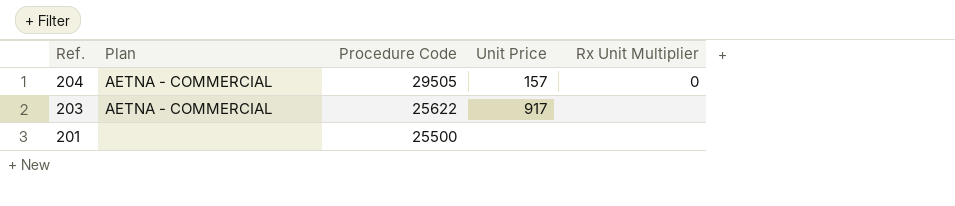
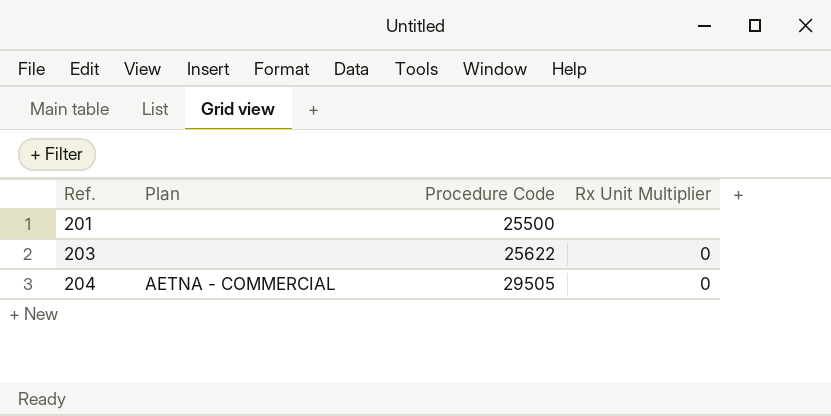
row order: Ref. descending -> Ref. ascending
column Unit Price | position: 4 -> none
203 | Plan: AETNA - COMMERCIAL -> none
203 | Rx Unit Multiplier: none -> 0

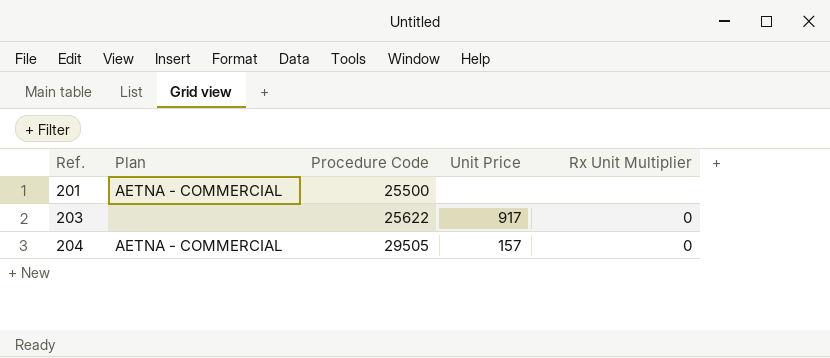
column Unit Price | position: none -> 4
201 | Plan: none -> AETNA - COMMERCIAL

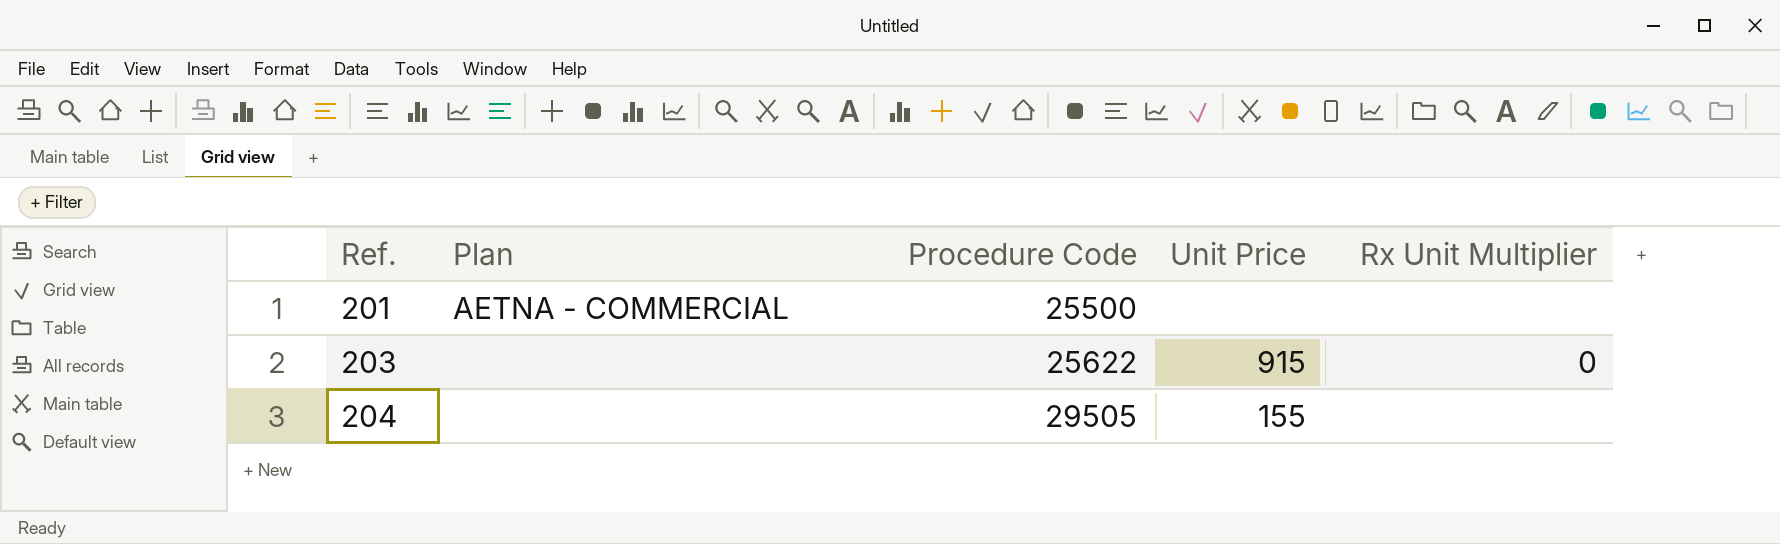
203 | Unit Price: 917 -> 915
204 | Plan: AETNA - COMMERCIAL -> none
204 | Unit Price: 157 -> 155
204 | Rx Unit Multiplier: 0 -> none

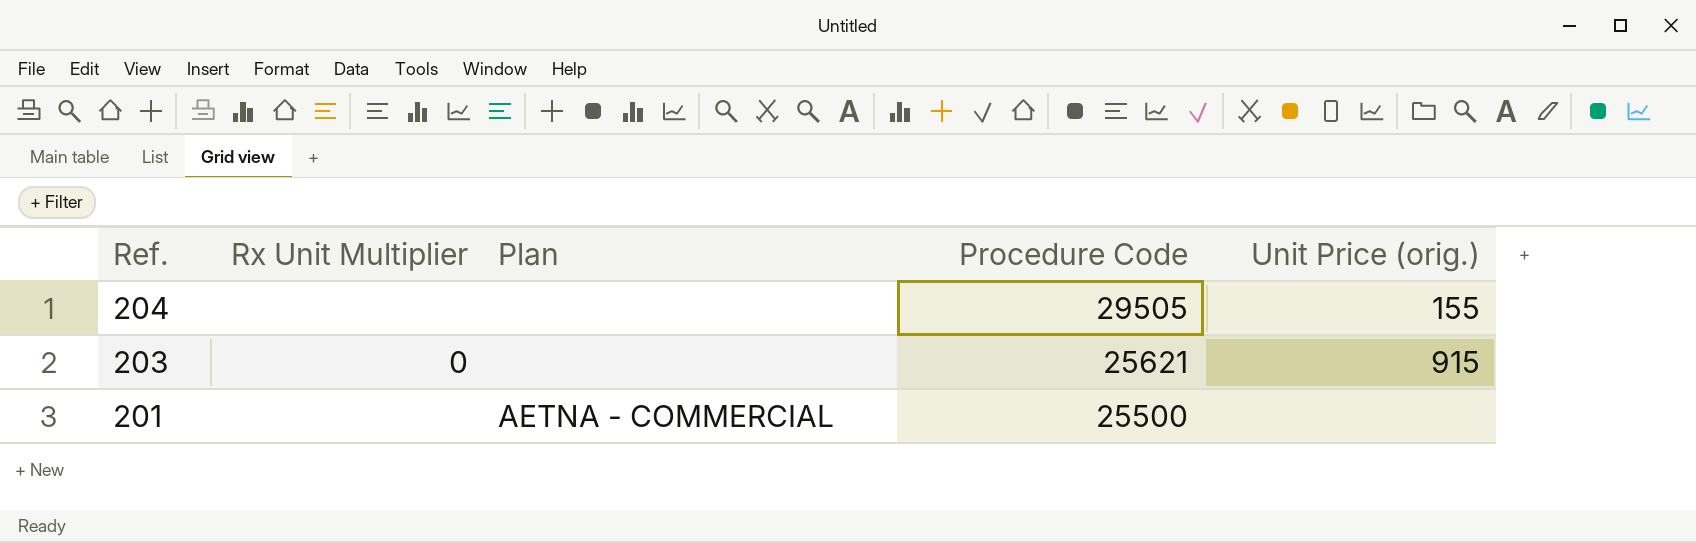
row order: Ref. ascending -> Ref. descending
column Rx Unit Multiplier | position: 5 -> 2
column name: Unit Price -> Unit Price (orig.)
203 | Procedure Code: 25622 -> 25621

